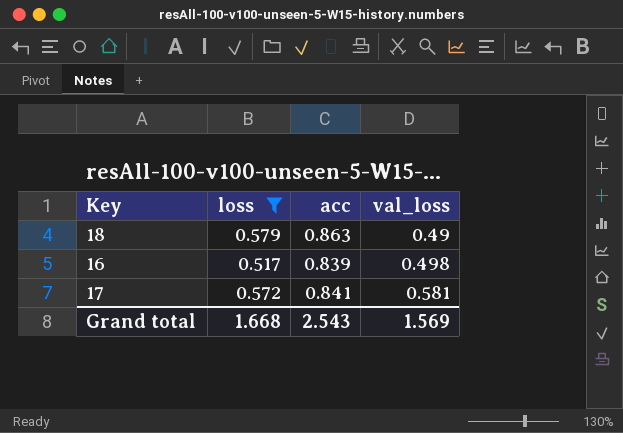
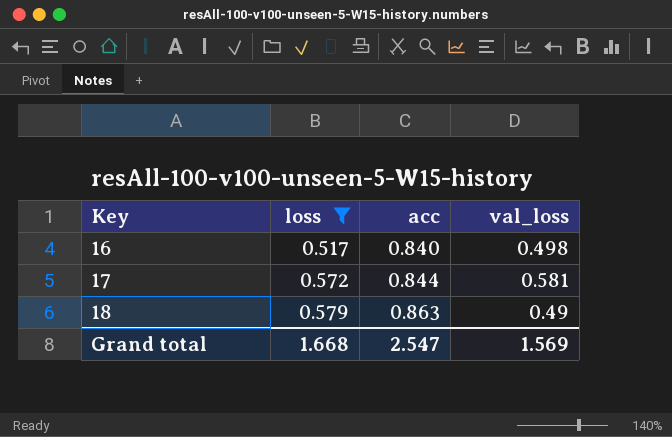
row order: val_loss ascending -> Key ascending
16 | acc: 0.839 -> 0.840
17 | acc: 0.841 -> 0.844
Grand total | acc: 2.543 -> 2.547

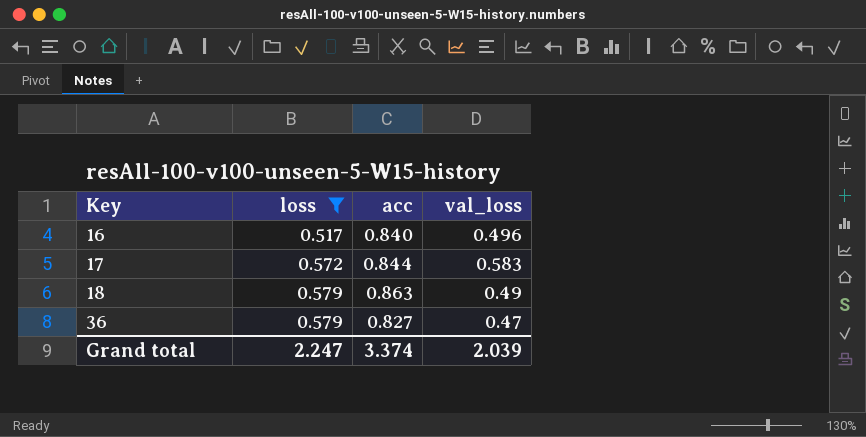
16 | val_loss: 0.498 -> 0.496
17 | val_loss: 0.581 -> 0.583
row 36: none -> 0.579 | 0.827 | 0.47
Grand total | loss: 1.668 -> 2.247
Grand total | acc: 2.547 -> 3.374
Grand total | val_loss: 1.569 -> 2.039

